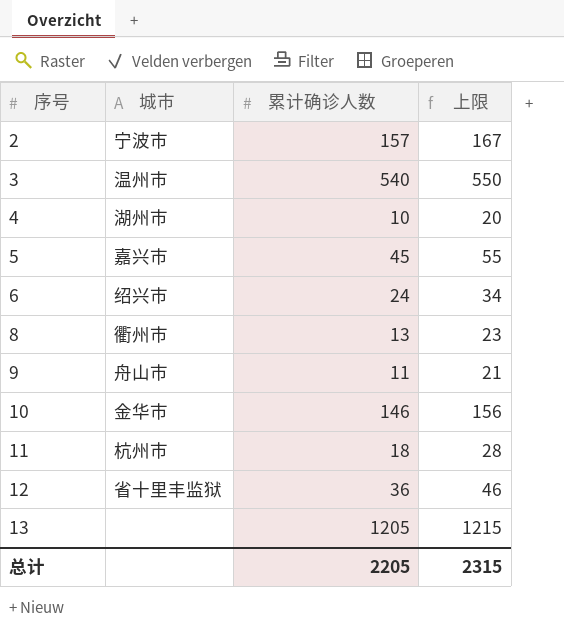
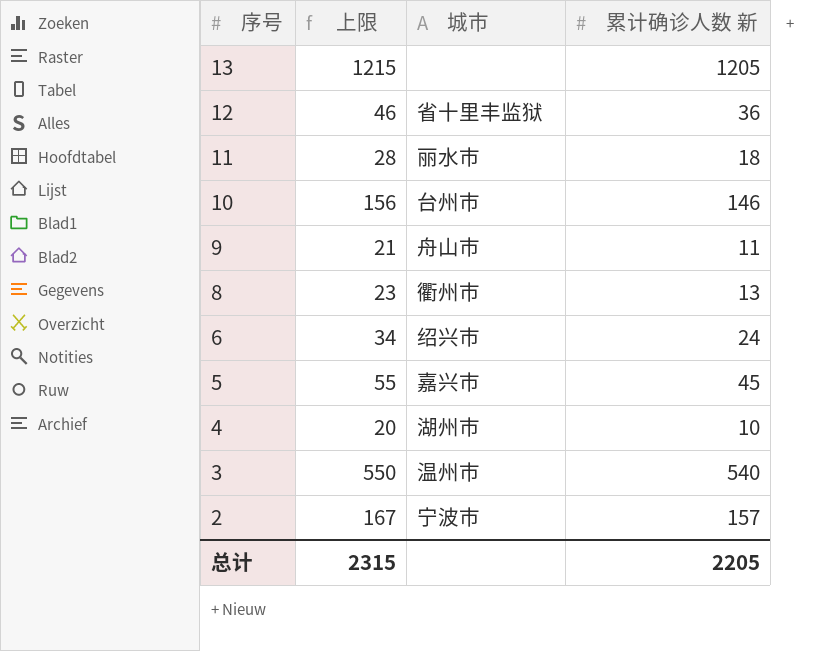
row order: 序号 ascending -> 序号 descending
column 上限 | position: 4 -> 2
column name: 累计确诊人数 -> 累计确诊人数 新
11 | 城市: 杭州市 -> 丽水市
10 | 城市: 金华市 -> 台州市

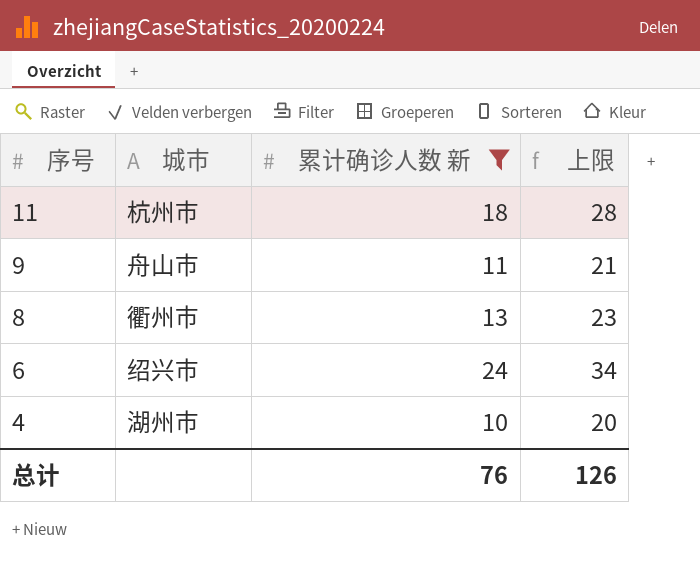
filter: none -> 累计确诊人数 新 <= 24
column 上限 | position: 2 -> 4
11 | 城市: 丽水市 -> 杭州市
总计 | 累计确诊人数 新: 2205 -> 76
总计 | 上限: 2315 -> 126

